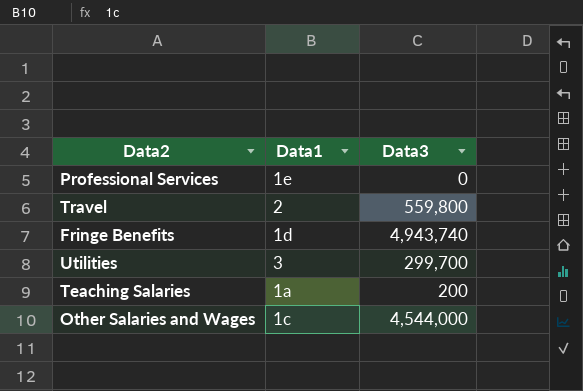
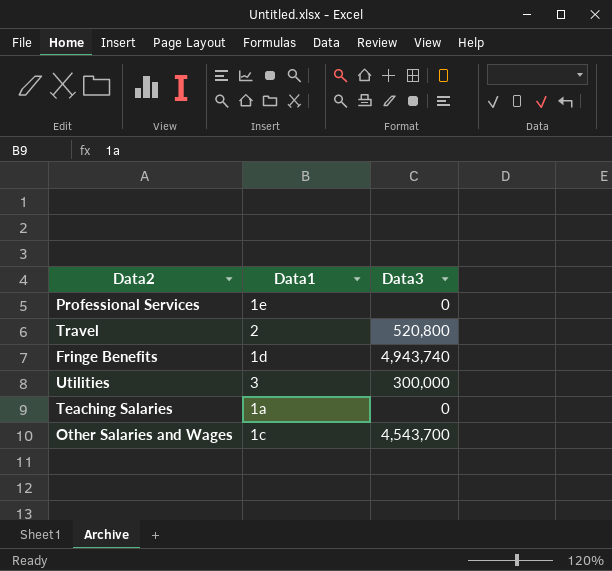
Travel | Data3: 559,800 -> 520,800
Utilities | Data3: 299,700 -> 300,000
Teaching Salaries | Data3: 200 -> 0
Other Salaries and Wages | Data3: 4,544,000 -> 4,543,700

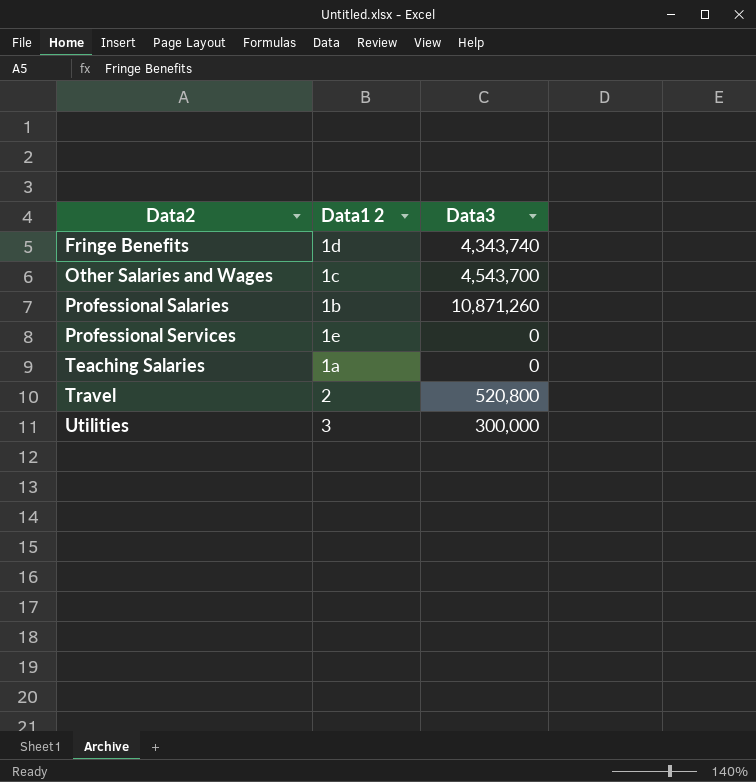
row order: none -> Data2 ascending
column name: Data1 -> Data1 2
Fringe Benefits | Data3: 4,943,740 -> 4,343,740
row Professional Salaries: none -> 1b | 10,871,260

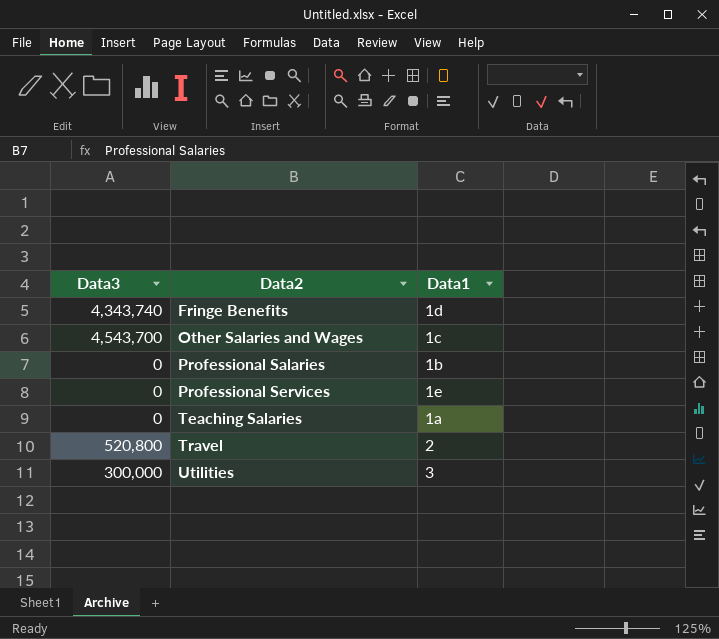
column Data3 | position: 3 -> 1
column name: Data1 2 -> Data1
Professional Salaries | Data3: 10,871,260 -> 0

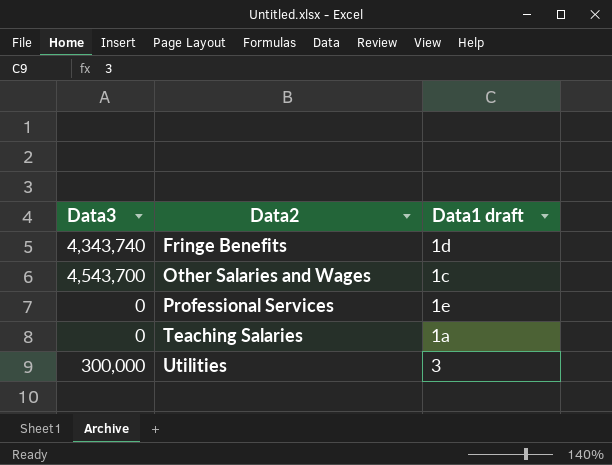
column name: Data1 -> Data1 draft
row Professional Salaries: 0 | 1b -> none
row Travel: 520,800 | 2 -> none

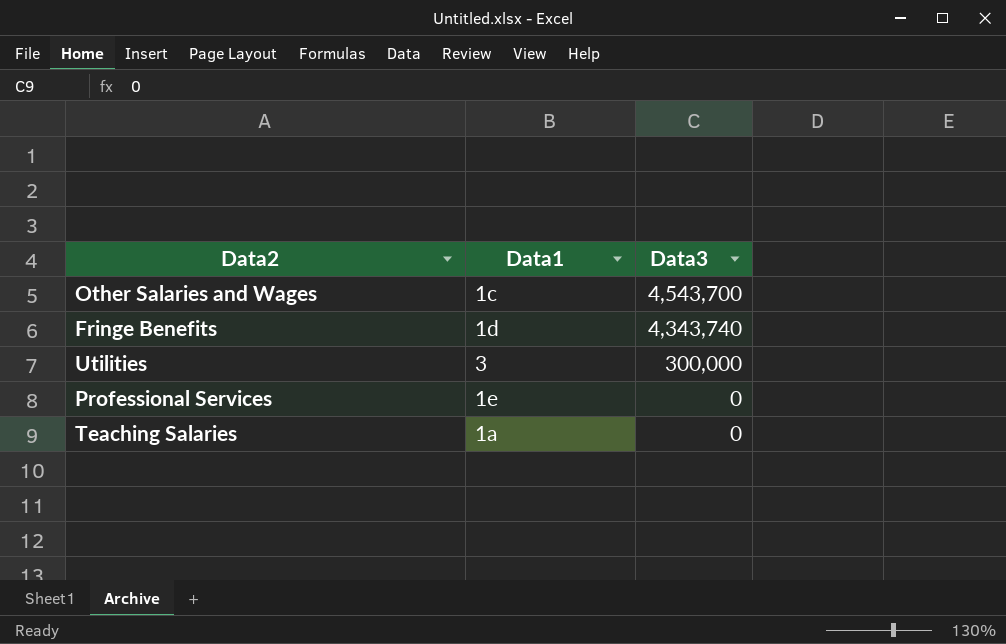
row order: Data2 ascending -> Data3 descending
column name: Data1 draft -> Data1
column Data3 | position: 1 -> 3

